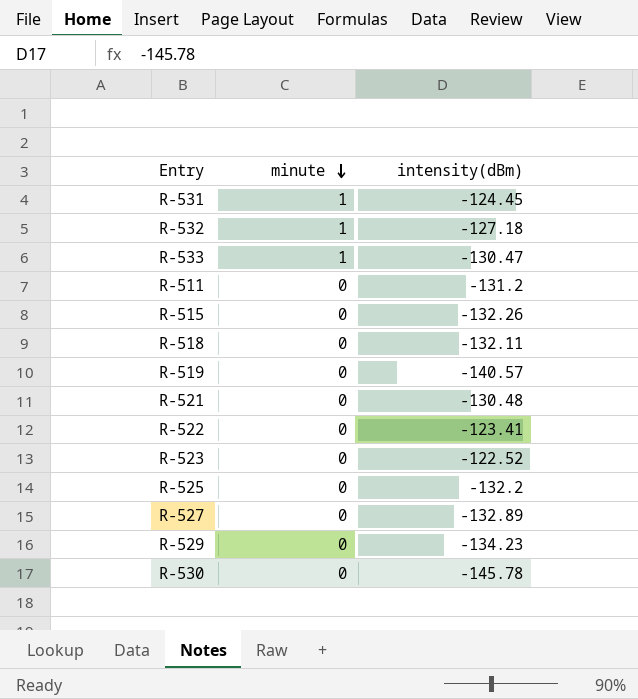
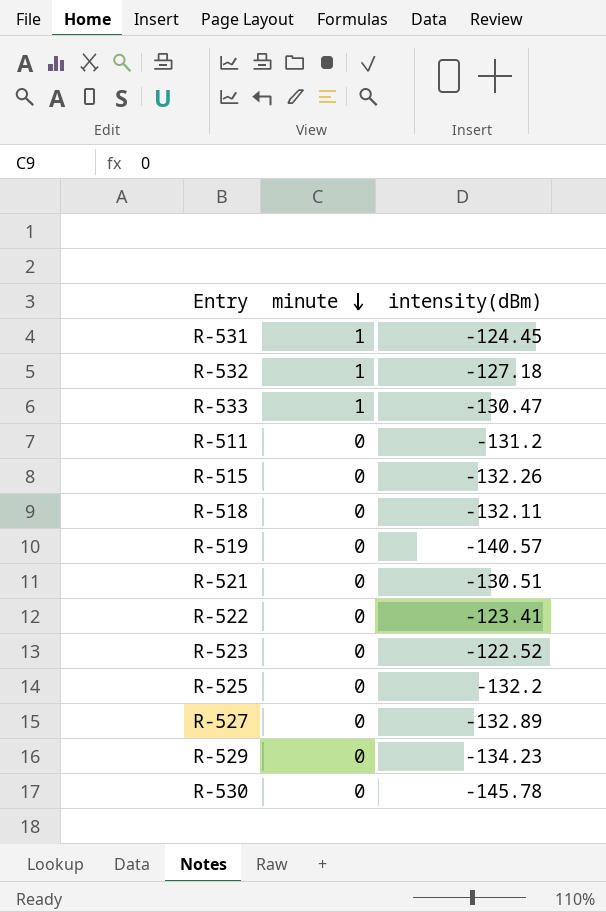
R-521 | intensity(dBm): -130.48 -> -130.51

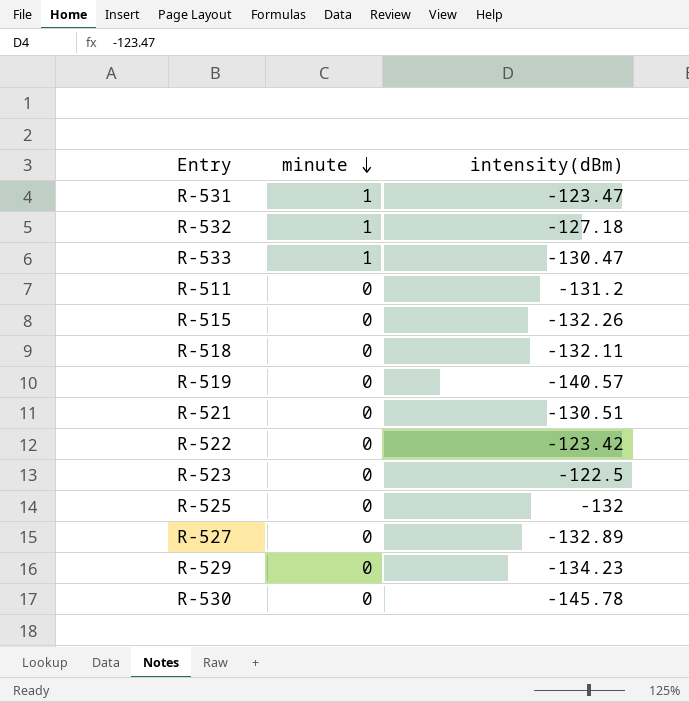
R-531 | intensity(dBm): -124.45 -> -123.47
R-522 | intensity(dBm): -123.41 -> -123.42
R-523 | intensity(dBm): -122.52 -> -122.5
R-525 | intensity(dBm): -132.2 -> -132

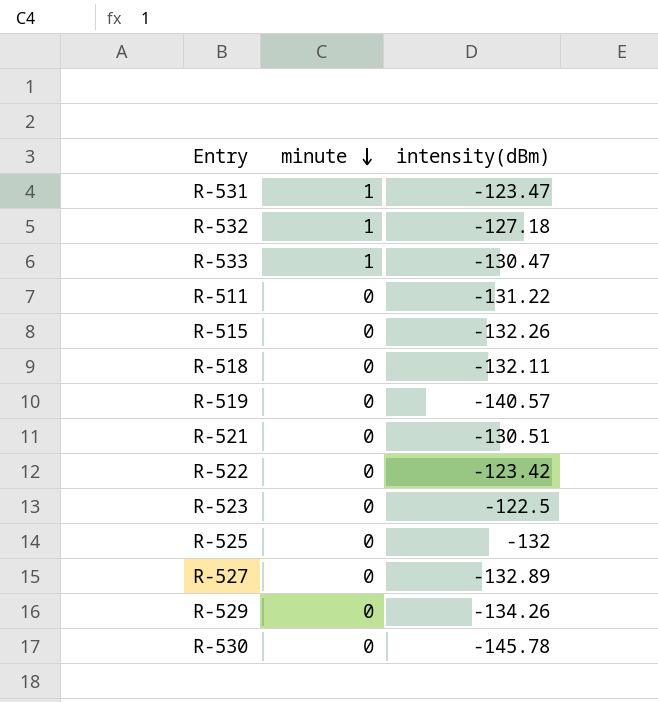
R-511 | intensity(dBm): -131.2 -> -131.22
R-529 | intensity(dBm): -134.23 -> -134.26

